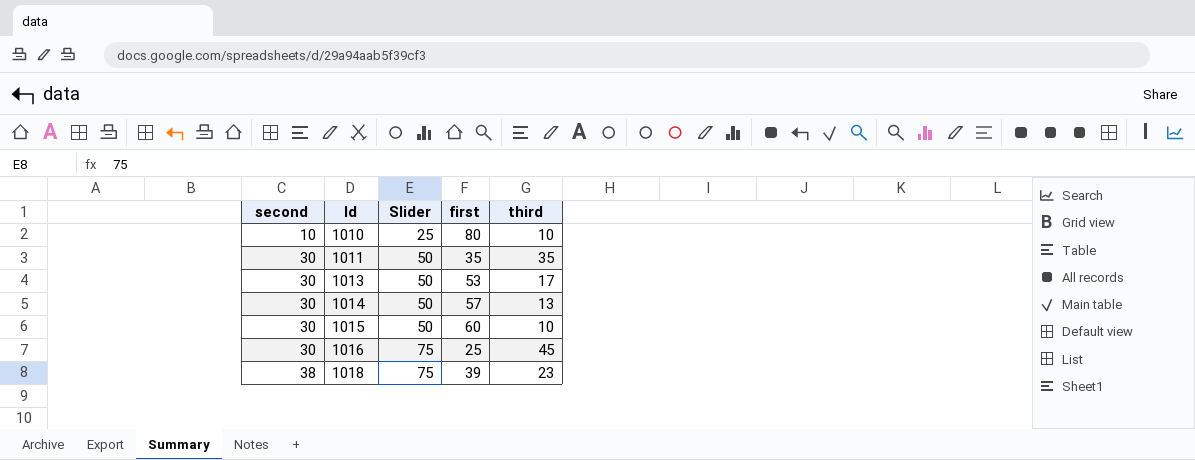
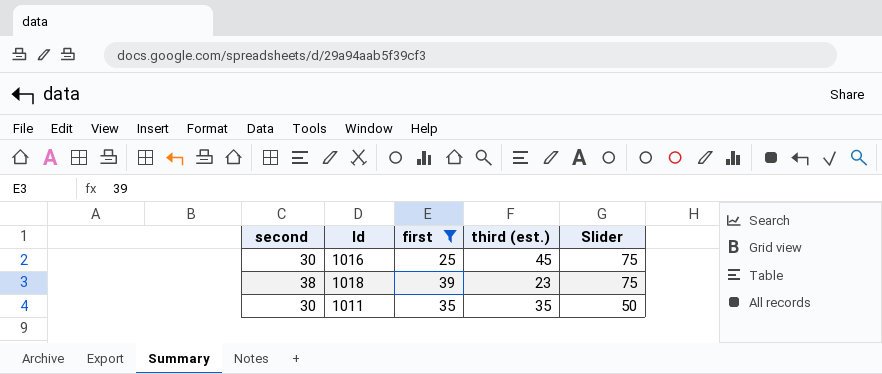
filter: none -> first <= 39
row order: second ascending -> Slider descending
column name: third -> third (est.)
column Slider | position: 3 -> 5

